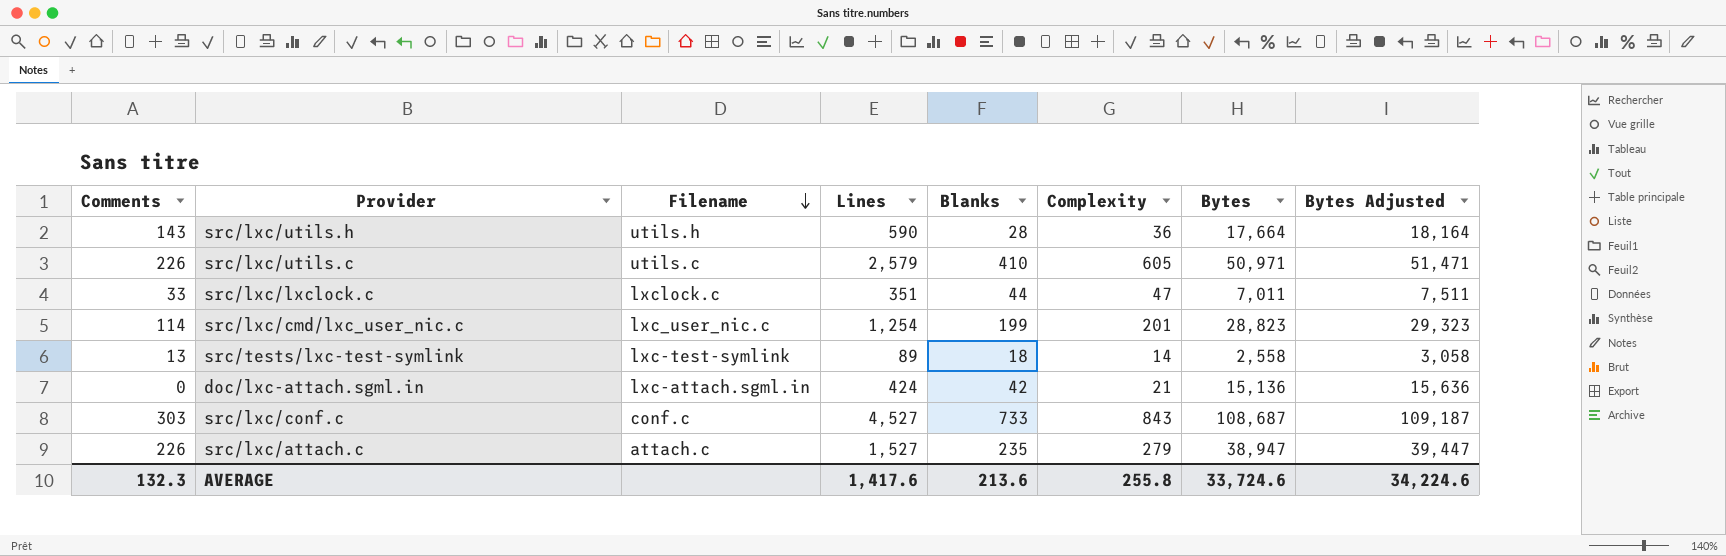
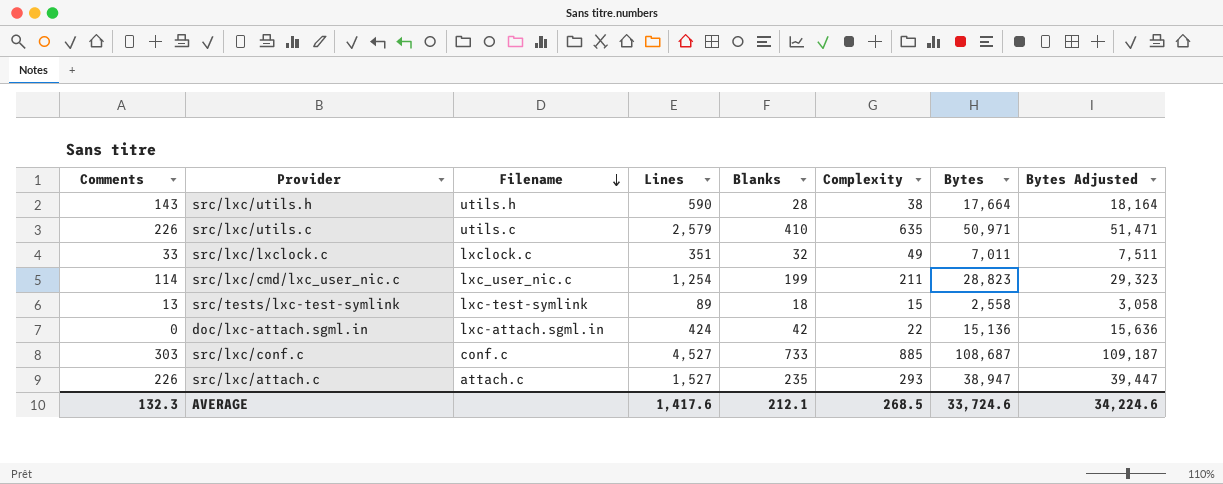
src/lxc/utils.h | Complexity: 36 -> 38
src/lxc/utils.c | Complexity: 605 -> 635
src/lxc/lxclock.c | Blanks: 44 -> 32
src/lxc/lxclock.c | Complexity: 47 -> 49
src/lxc/cmd/lxc_user_nic.c | Complexity: 201 -> 211
src/tests/lxc-test-symlink | Complexity: 14 -> 15
doc/lxc-attach.sgml.in | Complexity: 21 -> 22
src/lxc/conf.c | Complexity: 843 -> 885
src/lxc/attach.c | Complexity: 279 -> 293
AVERAGE | Blanks: 213.6 -> 212.1
AVERAGE | Complexity: 255.8 -> 268.5

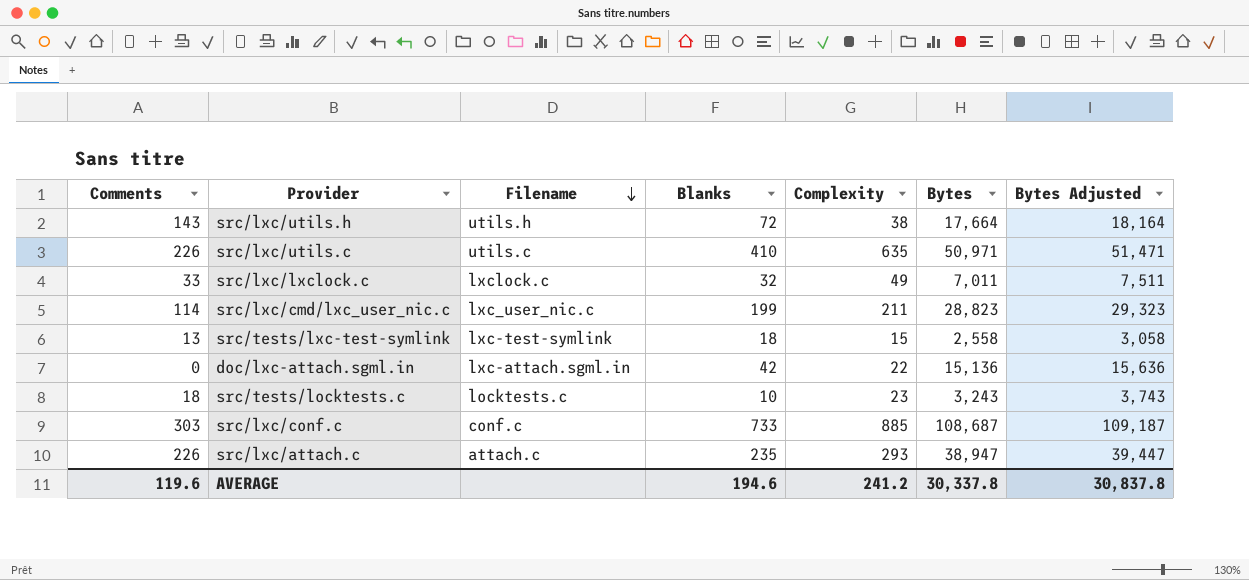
column Lines | position: 4 -> none
src/lxc/utils.h | Blanks: 28 -> 72
row src/tests/locktests.c: none -> 18 | locktests.c | 10 | 23 | 3,243 | 3,743
AVERAGE | Comments: 132.3 -> 119.6
AVERAGE | Blanks: 212.1 -> 194.6
AVERAGE | Complexity: 268.5 -> 241.2
AVERAGE | Bytes: 33,724.6 -> 30,337.8
AVERAGE | Bytes Adjusted: 34,224.6 -> 30,837.8

